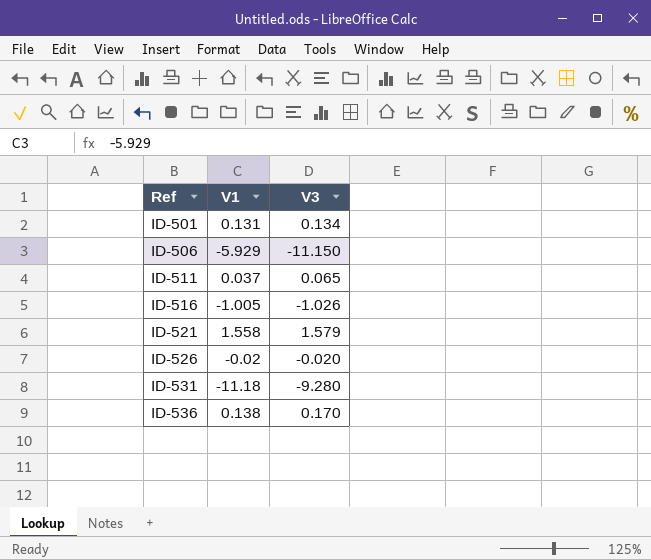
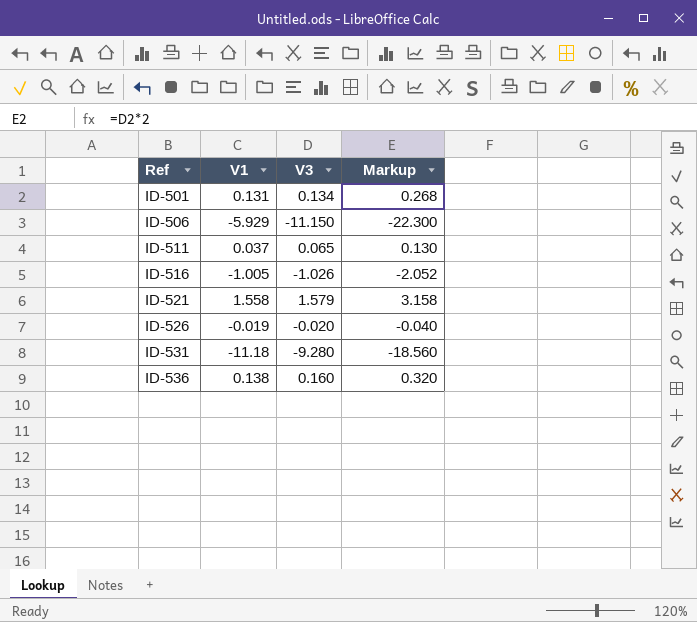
column Markup | formula: none -> [V3] * 2
ID-526 | V1: -0.02 -> -0.019
ID-536 | V3: 0.170 -> 0.160

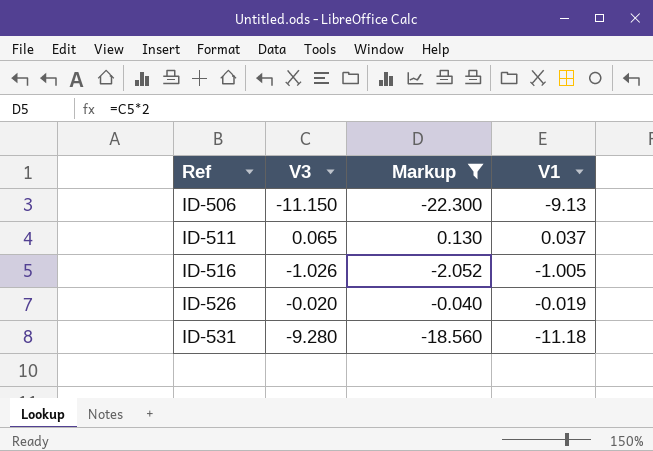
filter: none -> Markup <= 0.130
column V1 | position: 2 -> 4
ID-506 | V1: -5.929 -> -9.13

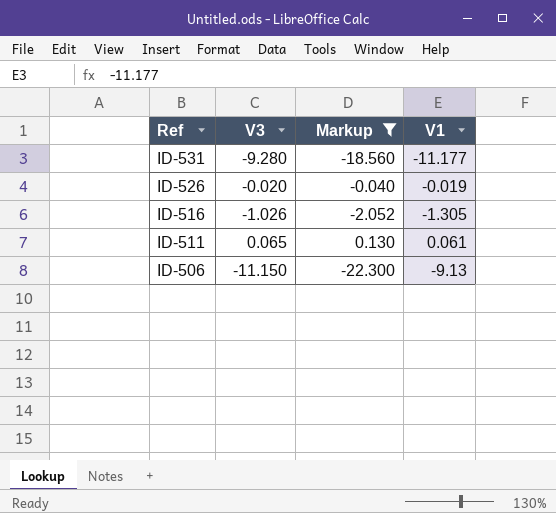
row order: Ref ascending -> Ref descending
ID-531 | V1: -11.18 -> -11.177
ID-516 | V1: -1.005 -> -1.305
ID-511 | V1: 0.037 -> 0.061

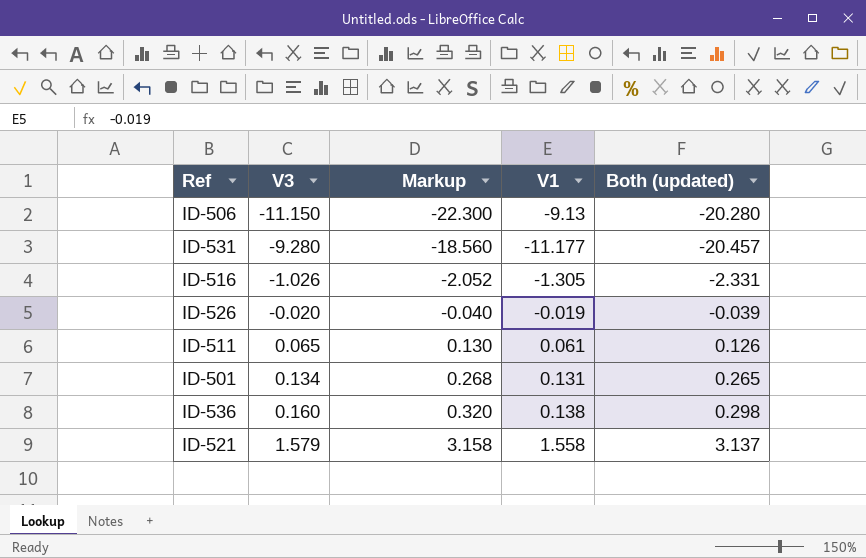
filter: Markup <= 0.130 -> none
row order: Ref descending -> V3 ascending
column Both (updated) | formula: none -> [V3] + [V1]

